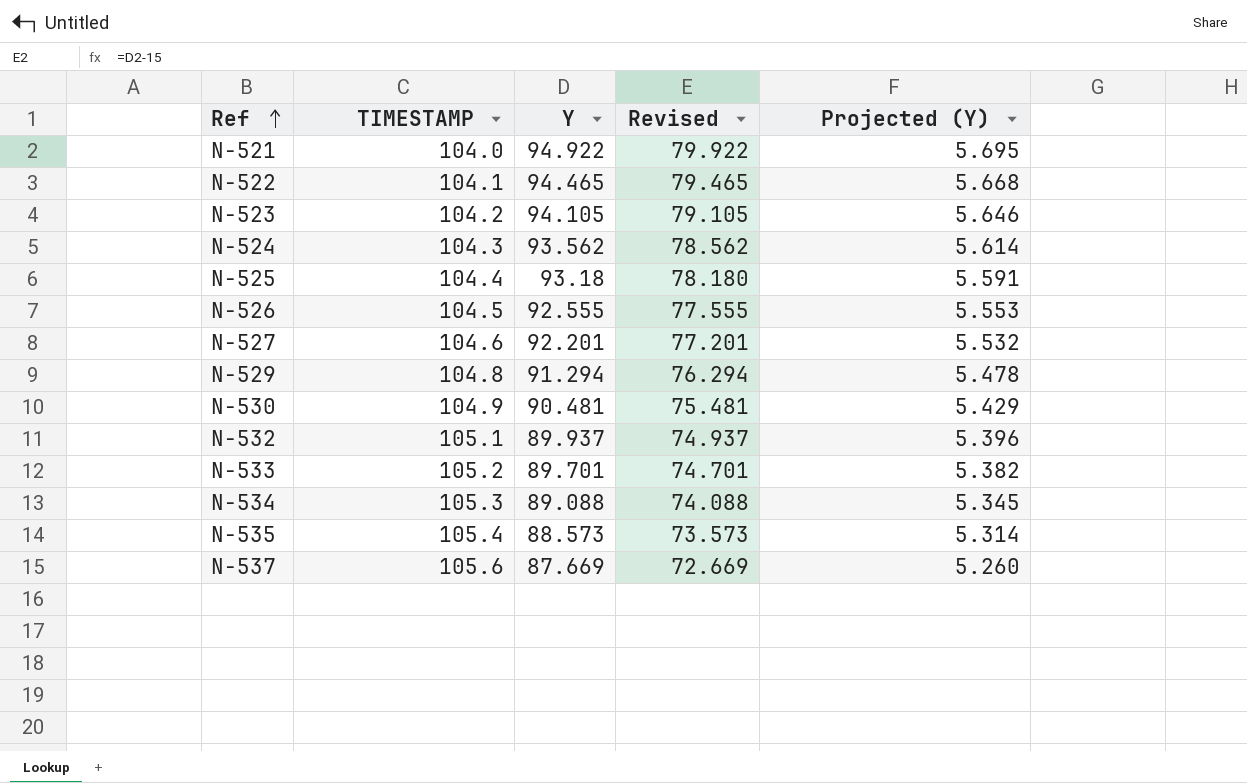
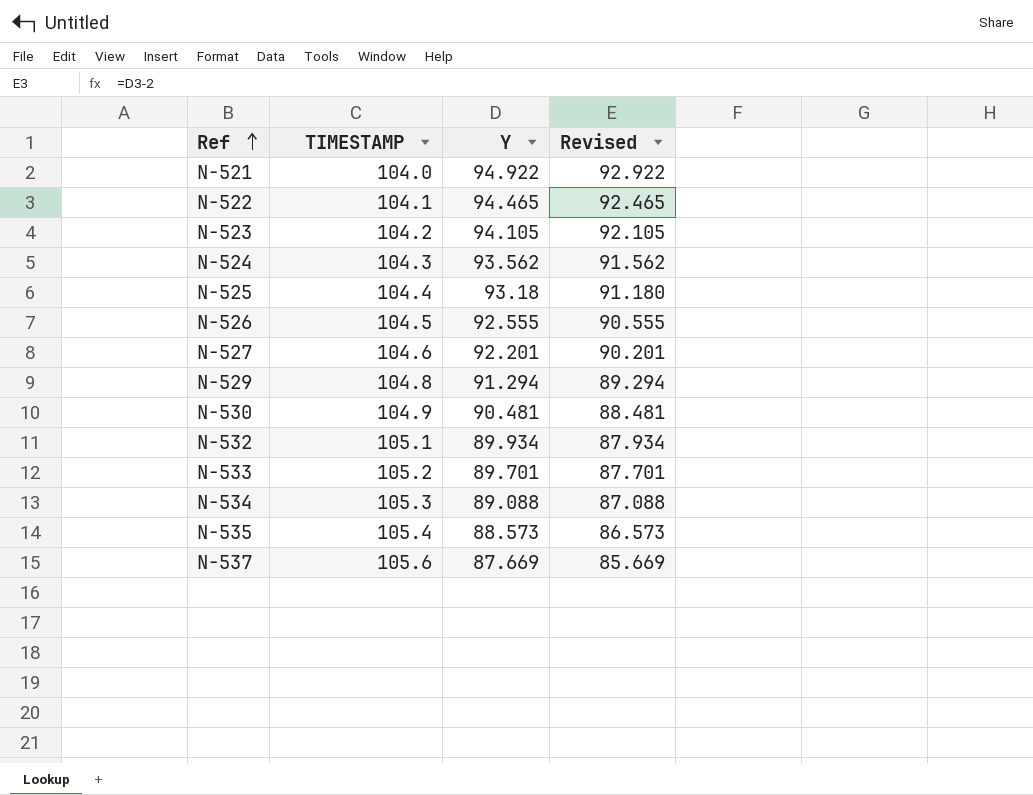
column Projected (Y) | formula: [Y] * 0.06 -> none
column Revised | formula: [Y] - 15 -> [Y] - 2
N-532 | Y: 89.937 -> 89.934

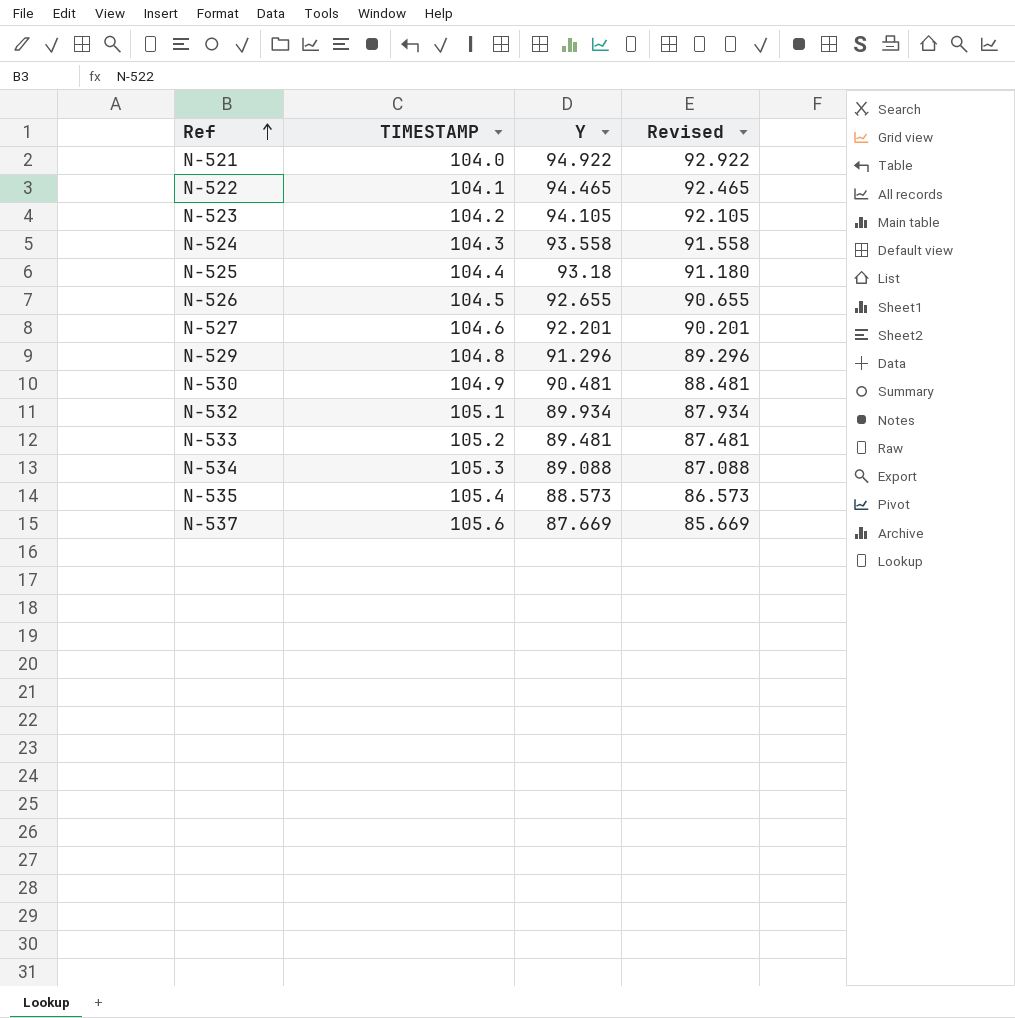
N-524 | Y: 93.562 -> 93.558
N-524 | Revised: 91.562 -> 91.558
N-526 | Y: 92.555 -> 92.655
N-526 | Revised: 90.555 -> 90.655
N-529 | Y: 91.294 -> 91.296
N-529 | Revised: 89.294 -> 89.296
N-533 | Y: 89.701 -> 89.481
N-533 | Revised: 87.701 -> 87.481

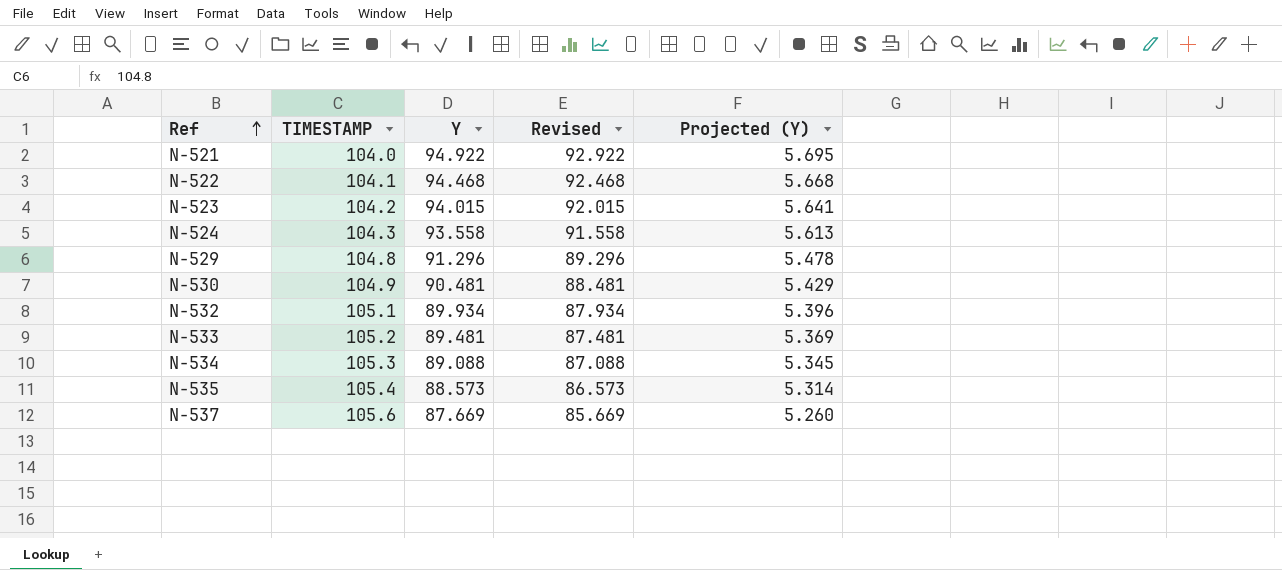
column Projected (Y) | formula: none -> [Y] * 0.06
row N-525: 104.4 | 93.18 | 91.180 -> none
row N-526: 104.5 | 92.655 | 90.655 -> none
row N-527: 104.6 | 92.201 | 90.201 -> none
N-522 | Y: 94.465 -> 94.468
N-522 | Revised: 92.465 -> 92.468
N-523 | Y: 94.105 -> 94.015
N-523 | Revised: 92.105 -> 92.015

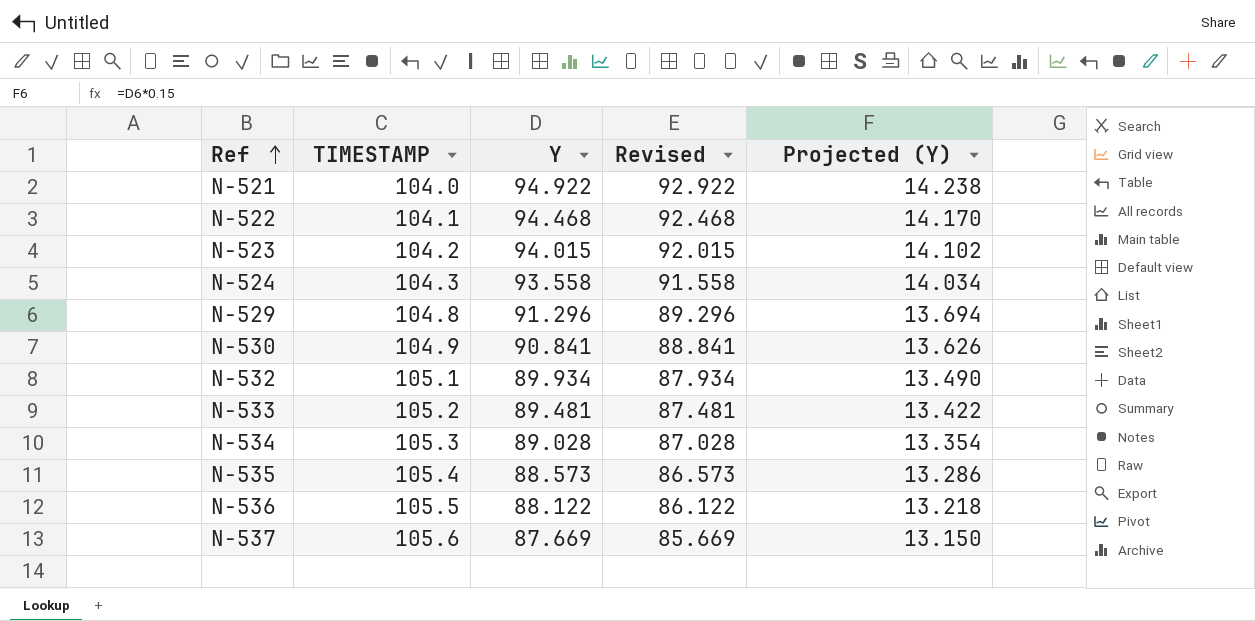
column Projected (Y) | formula: [Y] * 0.06 -> [Y] * 0.15
N-530 | Y: 90.481 -> 90.841
N-530 | Revised: 88.481 -> 88.841
N-534 | Y: 89.088 -> 89.028
N-534 | Revised: 87.088 -> 87.028
row N-536: none -> 105.5 | 88.122 | 86.122 | 13.218

